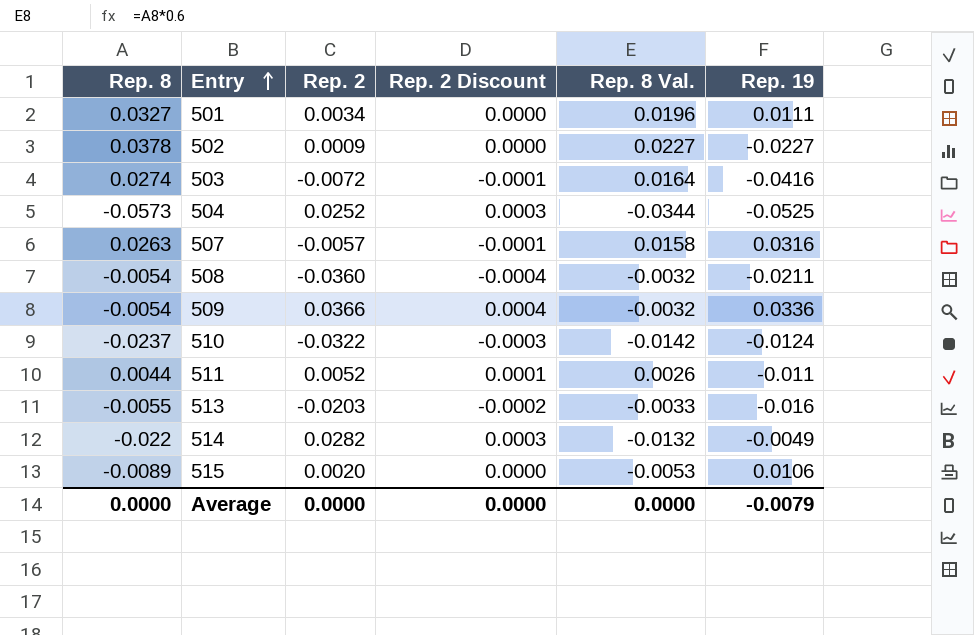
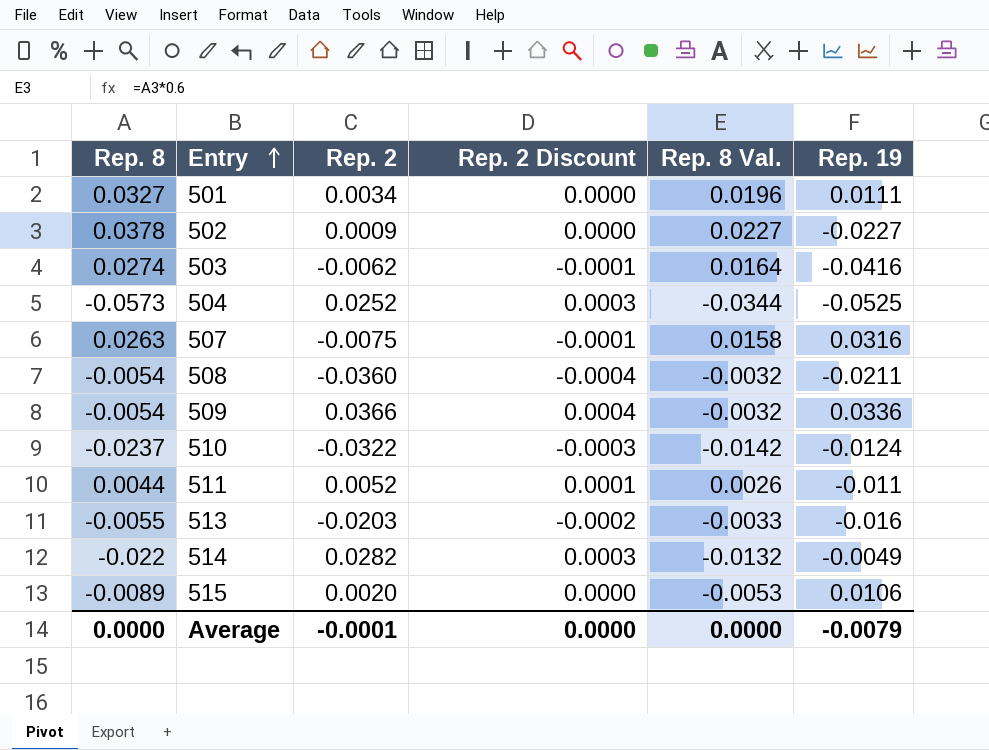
503 | Rep. 2: -0.0072 -> -0.0062
507 | Rep. 2: -0.0057 -> -0.0075
Average | Rep. 2: 0.0000 -> -0.0001

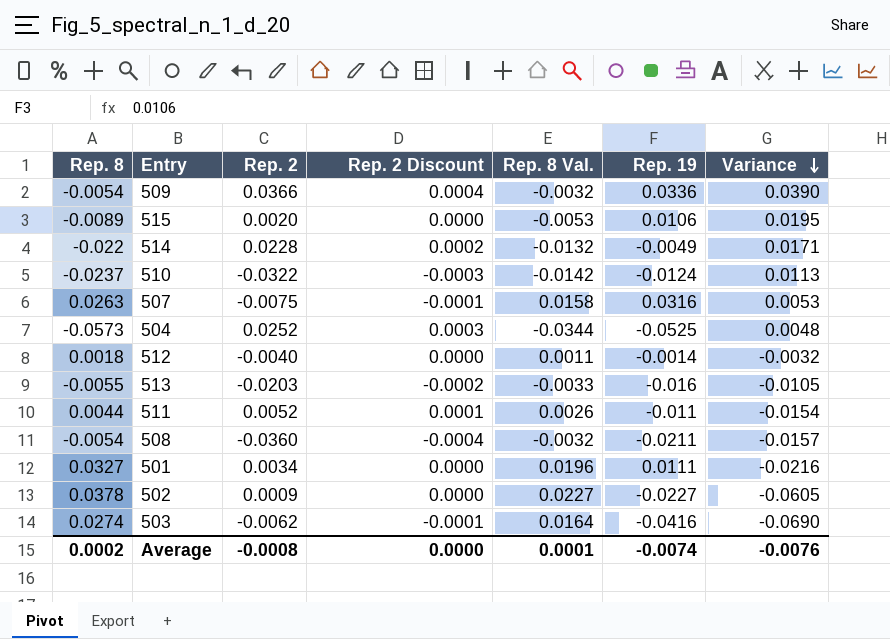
row order: Entry ascending -> Variance descending
column Variance | formula: none -> [Rep. 19] - [Rep. 8]
514 | Rep. 2: 0.0282 -> 0.0228
514 | Rep. 2 Discount: 0.0003 -> 0.0002
row 512: none -> 0.0018 | -0.0040 | 0.0000 | 0.0011 | -0.0014 | -0.0032
Average | Rep. 8: 0.0000 -> 0.0002
Average | Rep. 2: -0.0001 -> -0.0008
Average | Rep. 8 Val.: 0.0000 -> 0.0001
Average | Rep. 19: -0.0079 -> -0.0074

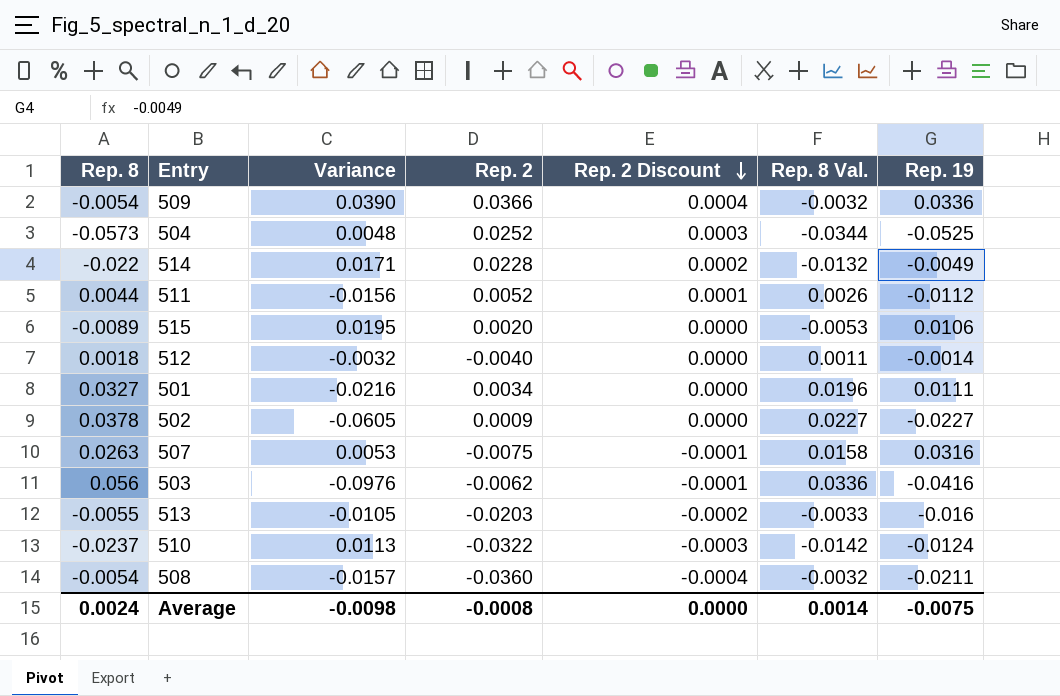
row order: Variance descending -> Rep. 2 Discount descending
column Variance | position: 7 -> 3
511 | Variance: -0.0154 -> -0.0156
511 | Rep. 19: -0.011 -> -0.0112
503 | Rep. 8: 0.0274 -> 0.056
503 | Variance: -0.0690 -> -0.0976
503 | Rep. 8 Val.: 0.0164 -> 0.0336
Average | Rep. 8: 0.0002 -> 0.0024
Average | Variance: -0.0076 -> -0.0098
Average | Rep. 8 Val.: 0.0001 -> 0.0014
Average | Rep. 19: -0.0074 -> -0.0075

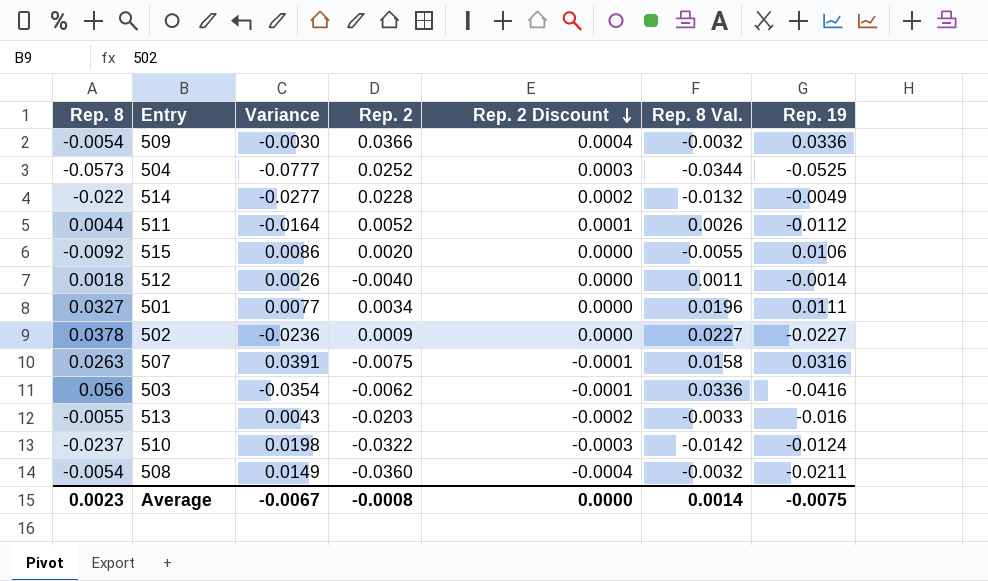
column Variance | formula: [Rep. 19] - [Rep. 8] -> [Rep. 19] - [Rep. 2]
515 | Rep. 8: -0.0089 -> -0.0092
515 | Rep. 8 Val.: -0.0053 -> -0.0055
Average | Rep. 8: 0.0024 -> 0.0023
Average | Variance: -0.0098 -> -0.0067

